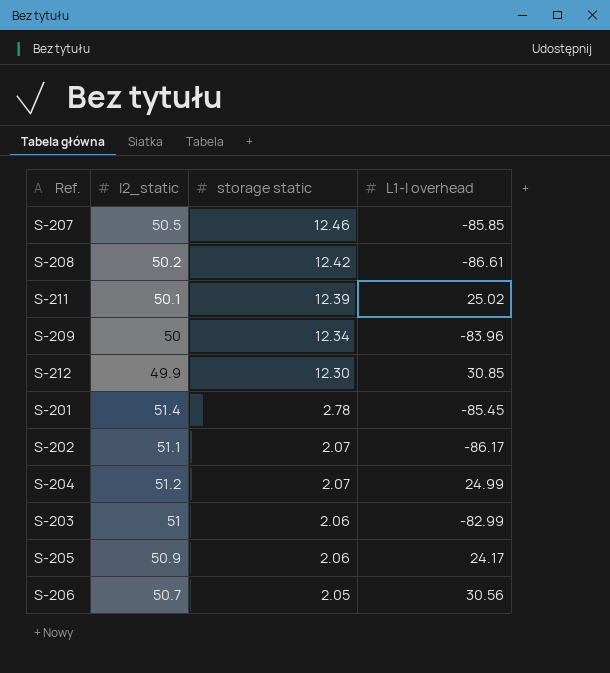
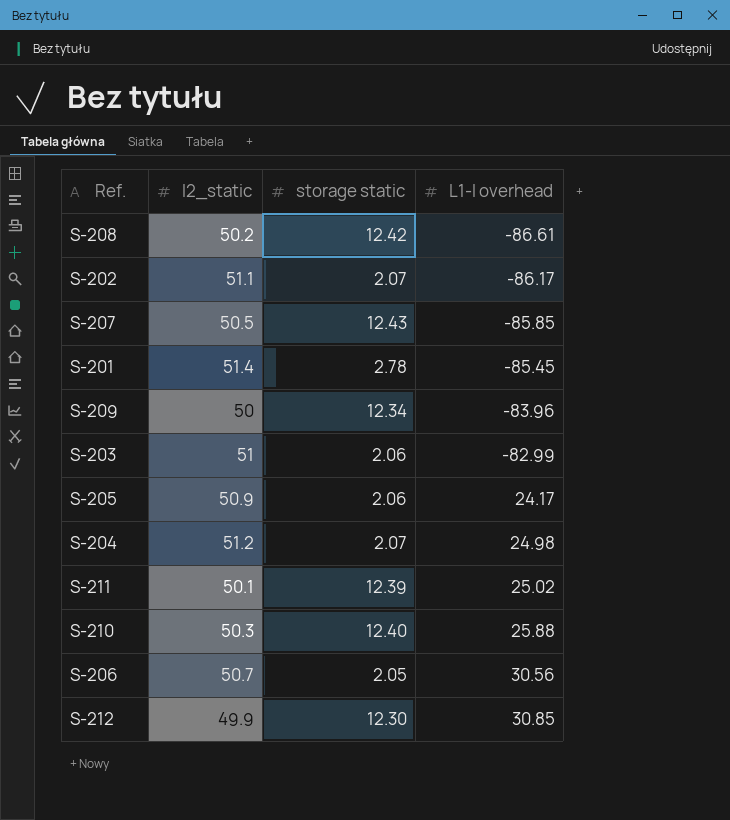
row order: storage static descending -> L1-I overhead ascending
S-207 | storage static: 12.46 -> 12.43
S-204 | L1-I overhead: 24.99 -> 24.98
row S-210: none -> 50.3 | 12.40 | 25.88

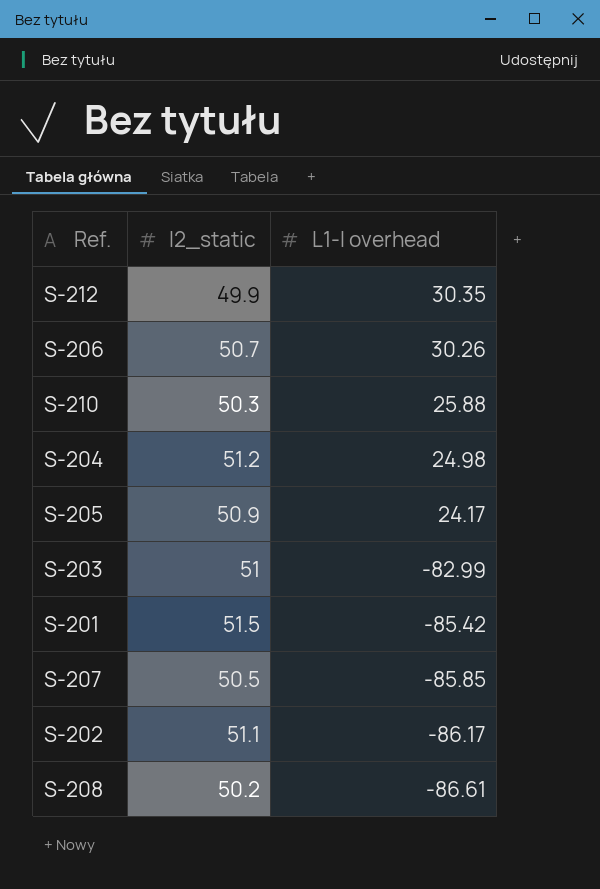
row order: L1-I overhead ascending -> L1-I overhead descending
column storage static | position: 3 -> none
row S-209: 50 | 12.34 | -83.96 -> none
row S-211: 50.1 | 12.39 | 25.02 -> none
S-212 | L1-I overhead: 30.85 -> 30.35
S-206 | L1-I overhead: 30.56 -> 30.26
S-201 | l2_static: 51.4 -> 51.5
S-201 | L1-I overhead: -85.45 -> -85.42

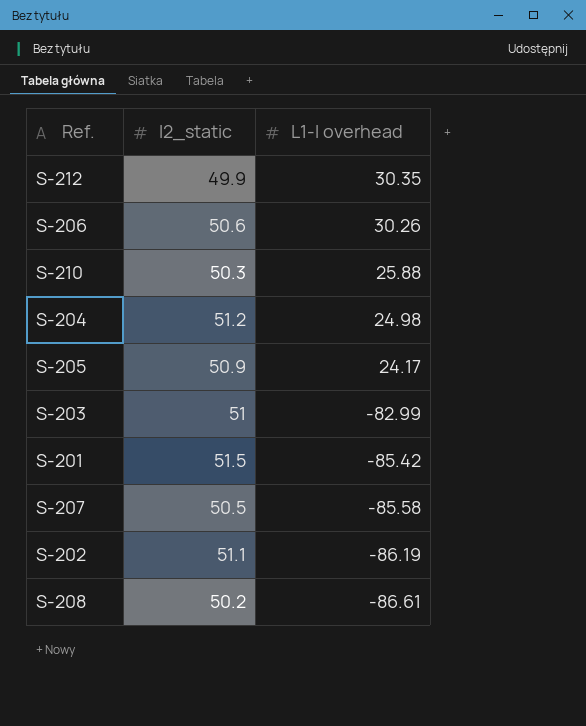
S-206 | l2_static: 50.7 -> 50.6
S-207 | L1-I overhead: -85.85 -> -85.58
S-202 | L1-I overhead: -86.17 -> -86.19

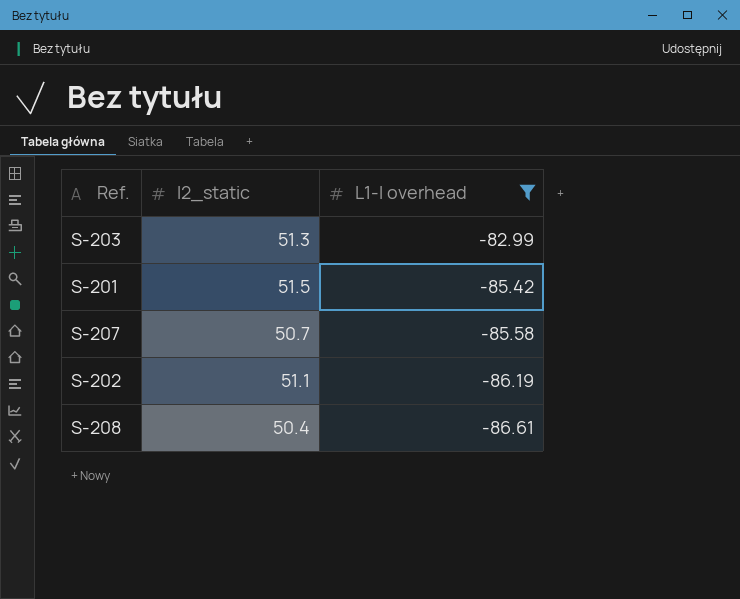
filter: none -> L1-I overhead <= -82.99
S-203 | l2_static: 51 -> 51.3
S-207 | l2_static: 50.5 -> 50.7
S-208 | l2_static: 50.2 -> 50.4

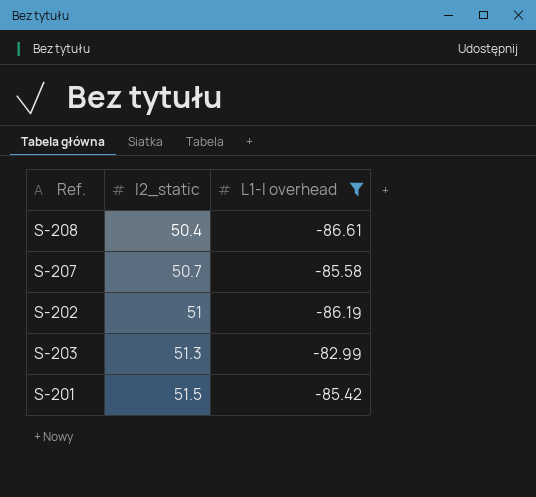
row order: L1-I overhead descending -> l2_static ascending
S-202 | l2_static: 51.1 -> 51

